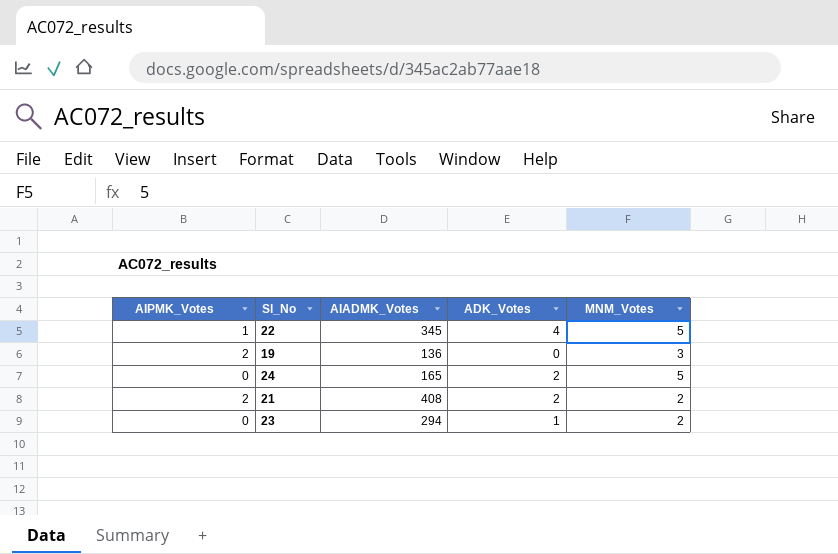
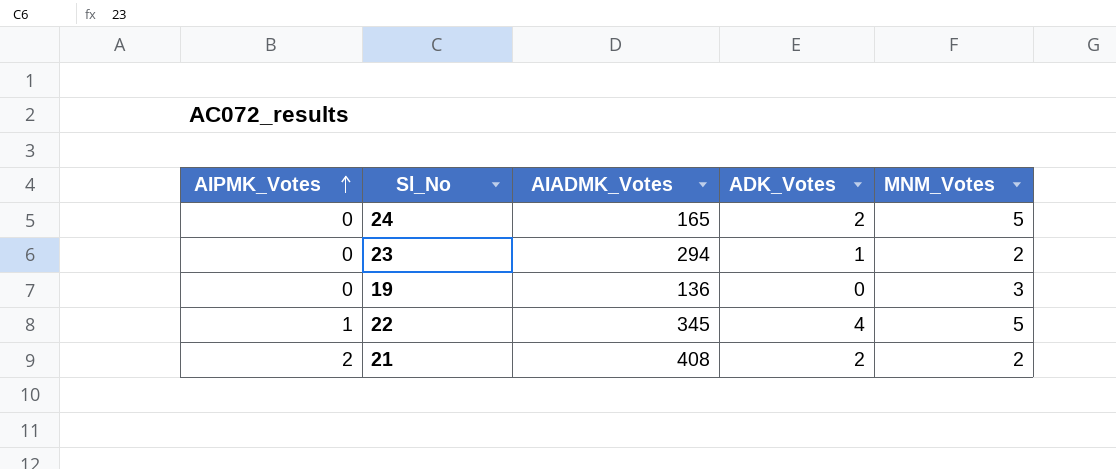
row order: none -> AIPMK_Votes ascending
19 | AIPMK_Votes: 2 -> 0

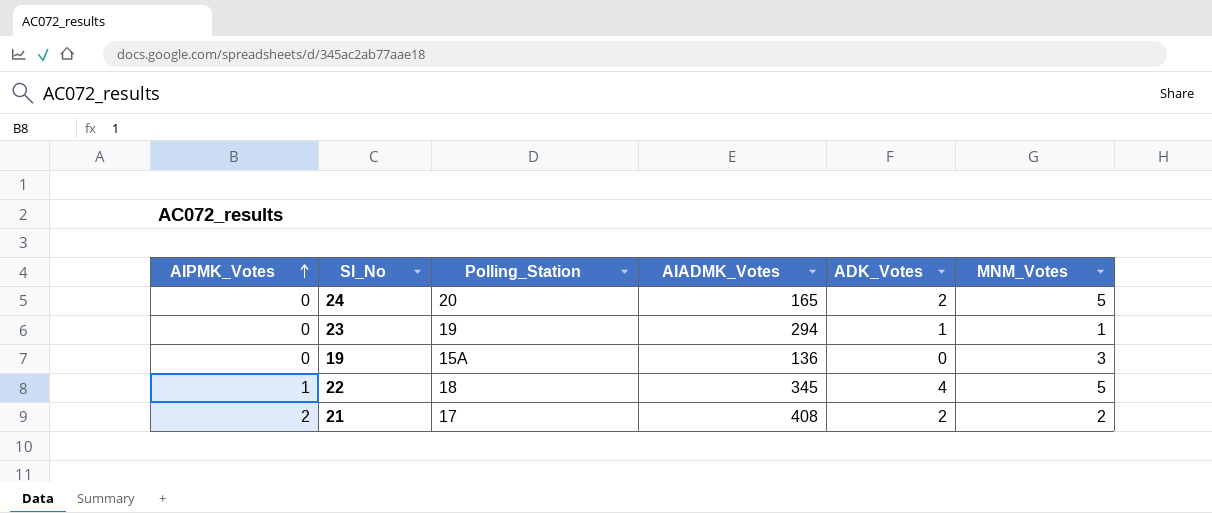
column Polling_Station | position: none -> 3
23 | MNM_Votes: 2 -> 1

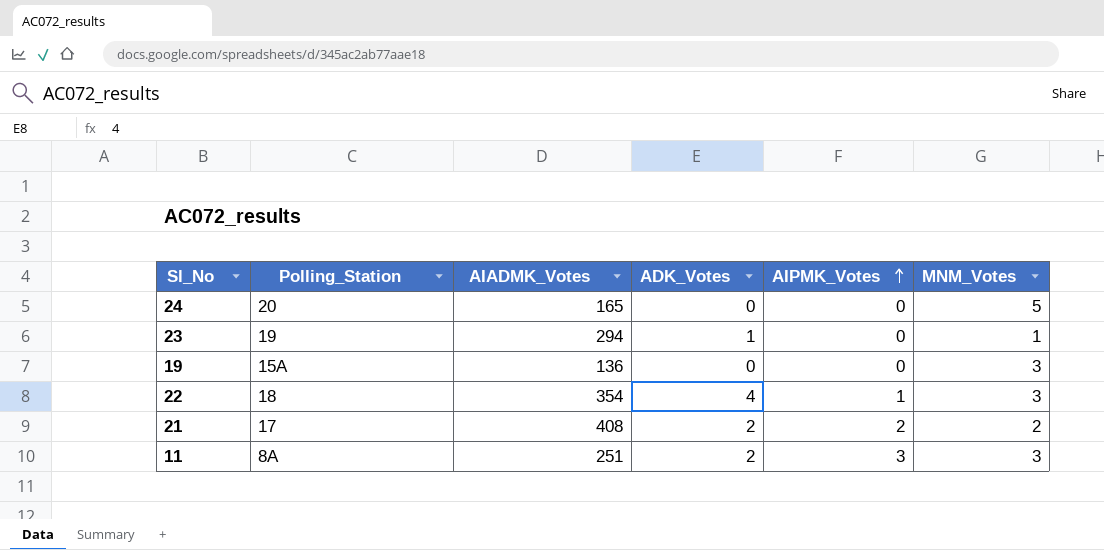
column AIPMK_Votes | position: 1 -> 5
24 | ADK_Votes: 2 -> 0
22 | AIADMK_Votes: 345 -> 354
22 | MNM_Votes: 5 -> 3
row 11: none -> 8A | 251 | 2 | 3 | 3

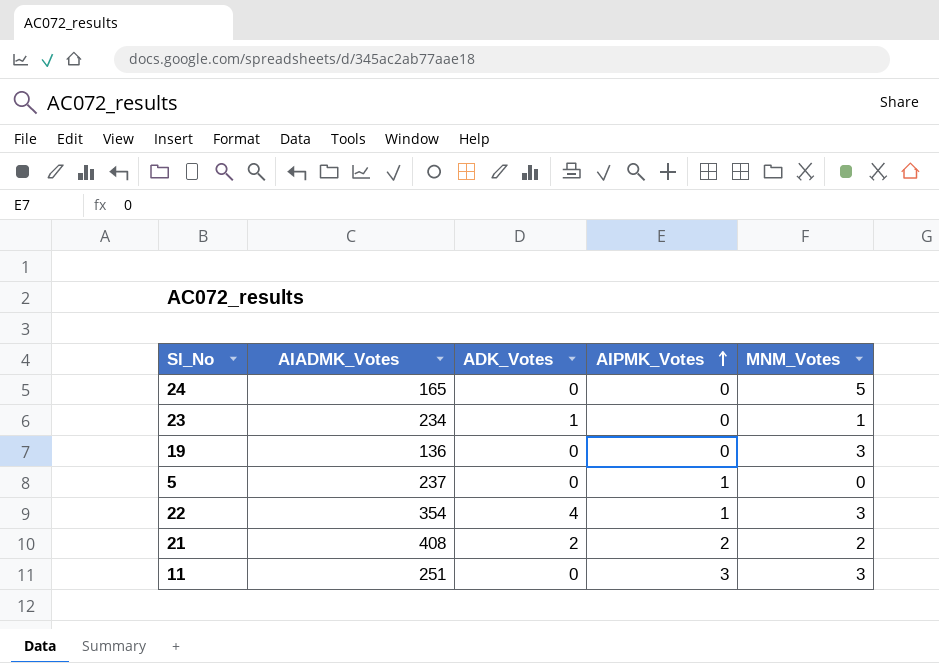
column Polling_Station | position: 2 -> none
23 | AIADMK_Votes: 294 -> 234
row 5: none -> 237 | 0 | 1 | 0
11 | ADK_Votes: 2 -> 0

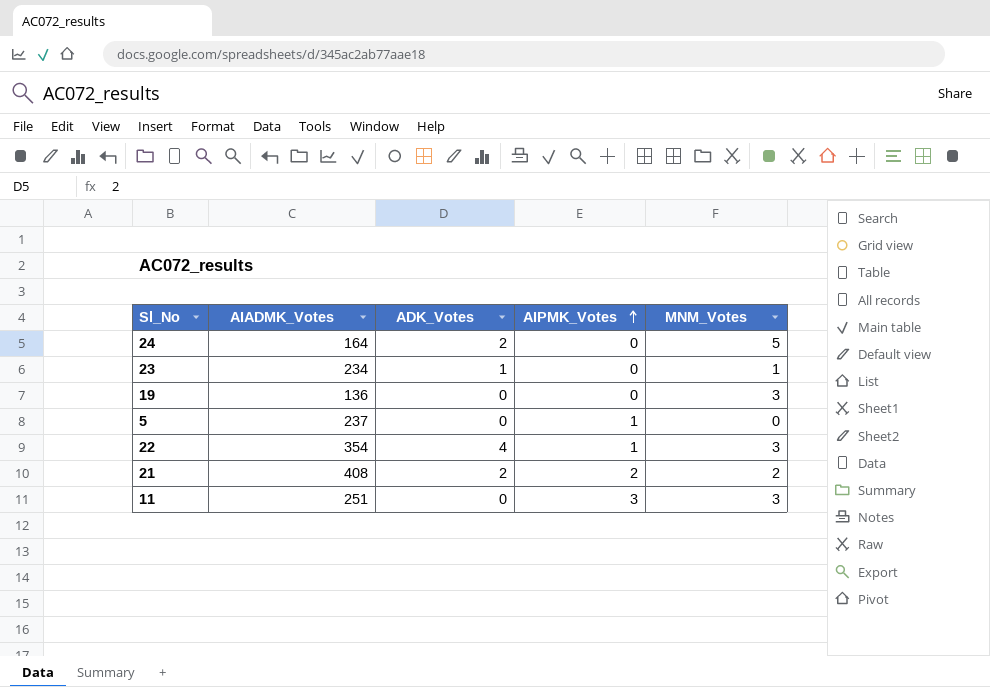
24 | AIADMK_Votes: 165 -> 164
24 | ADK_Votes: 0 -> 2

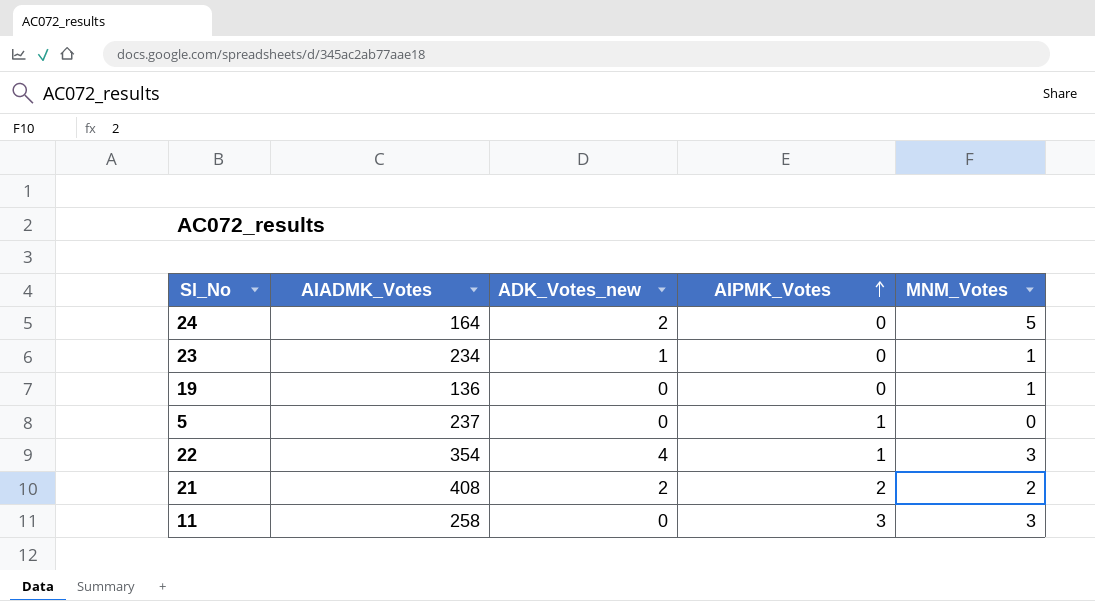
column name: ADK_Votes -> ADK_Votes_new
19 | MNM_Votes: 3 -> 1
11 | AIADMK_Votes: 251 -> 258

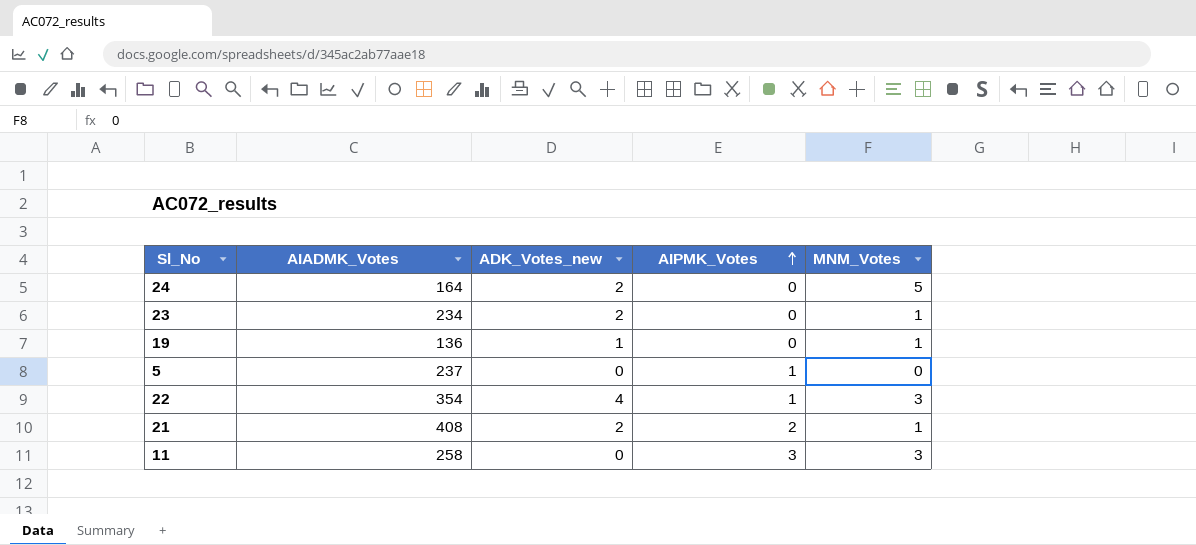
23 | ADK_Votes_new: 1 -> 2
19 | ADK_Votes_new: 0 -> 1
21 | MNM_Votes: 2 -> 1

